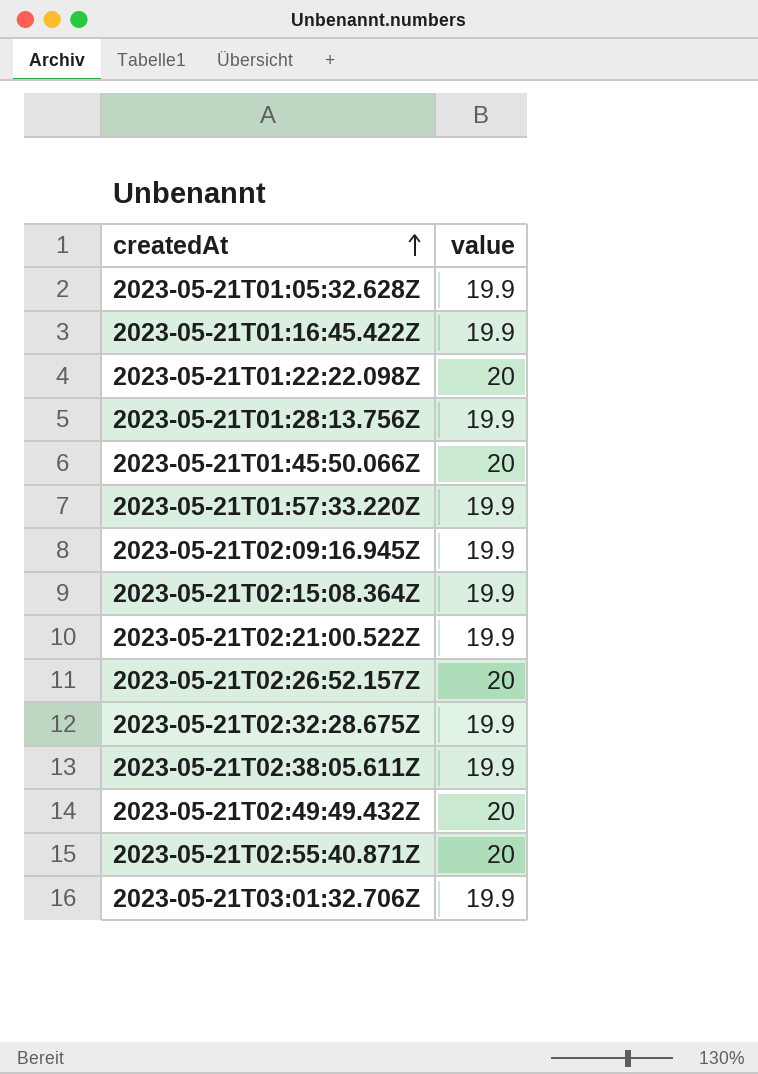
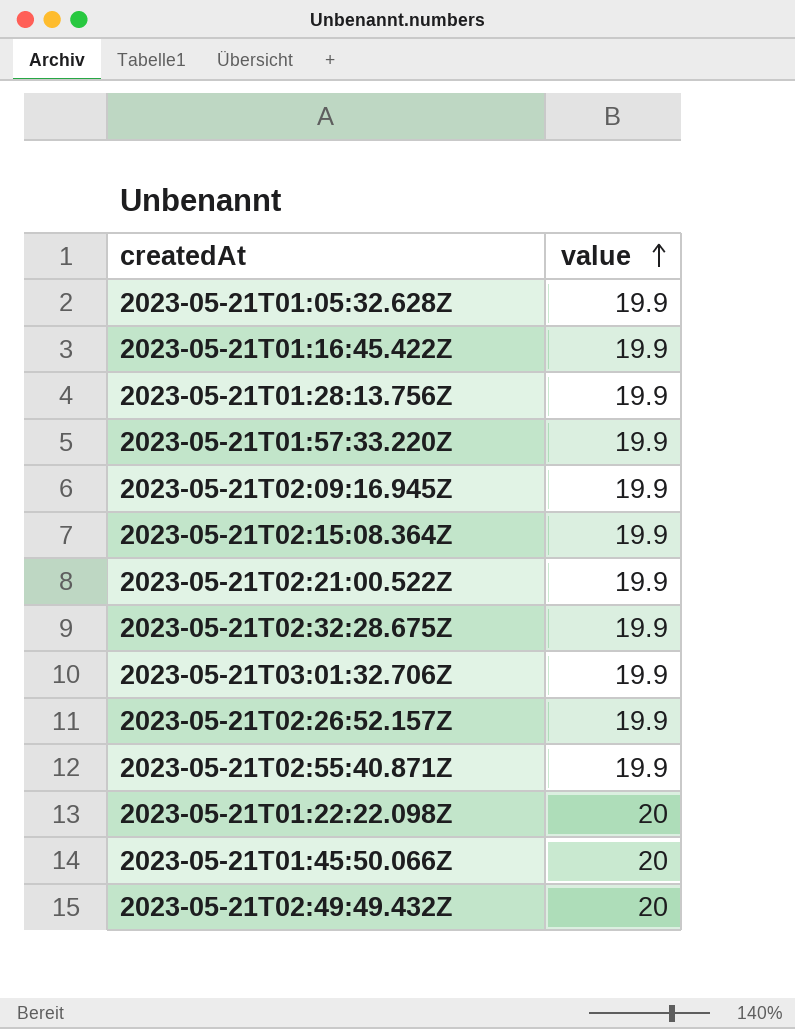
row order: createdAt ascending -> value ascending
row 2023-05-21T02:38:05.611Z: 19.9 -> none
2023-05-21T02:26:52.157Z | value: 20 -> 19.9
2023-05-21T02:55:40.871Z | value: 20 -> 19.9

